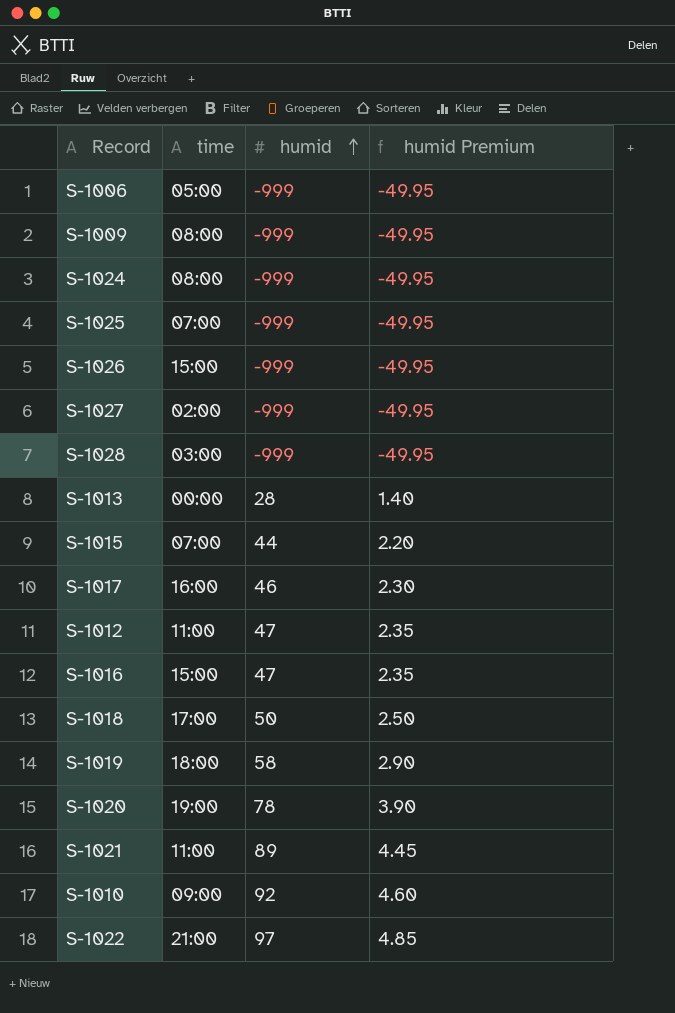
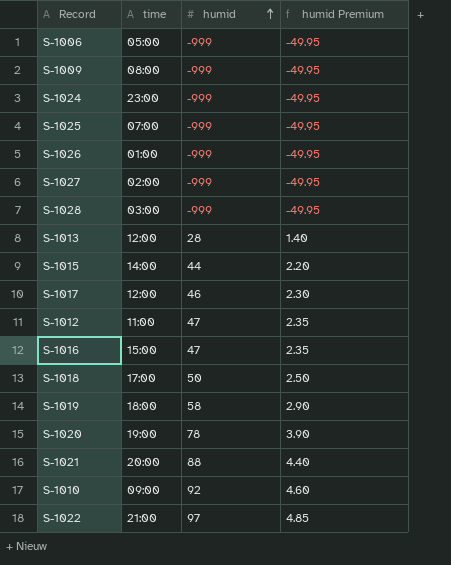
S-1024 | time: 08:00 -> 23:00
S-1026 | time: 15:00 -> 01:00
S-1013 | time: 00:00 -> 12:00
S-1015 | time: 07:00 -> 14:00
S-1017 | time: 16:00 -> 12:00
S-1021 | time: 11:00 -> 20:00
S-1021 | humid: 89 -> 88
S-1021 | humid Premium: 4.45 -> 4.40

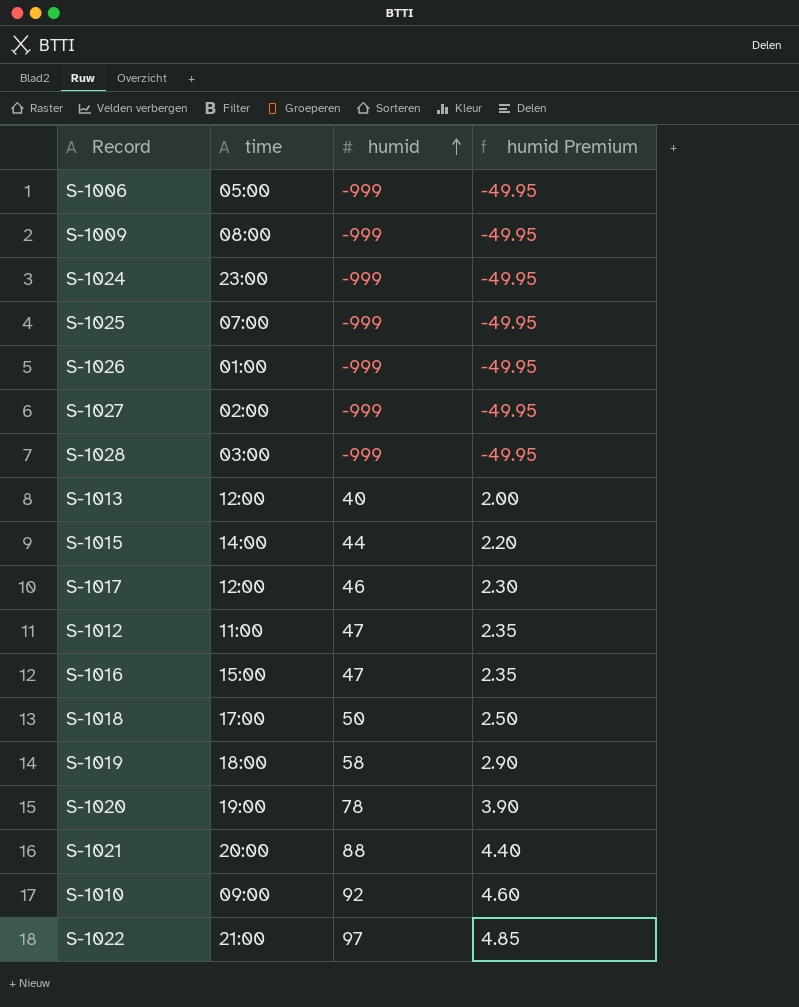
S-1013 | humid: 28 -> 40
S-1013 | humid Premium: 1.40 -> 2.00

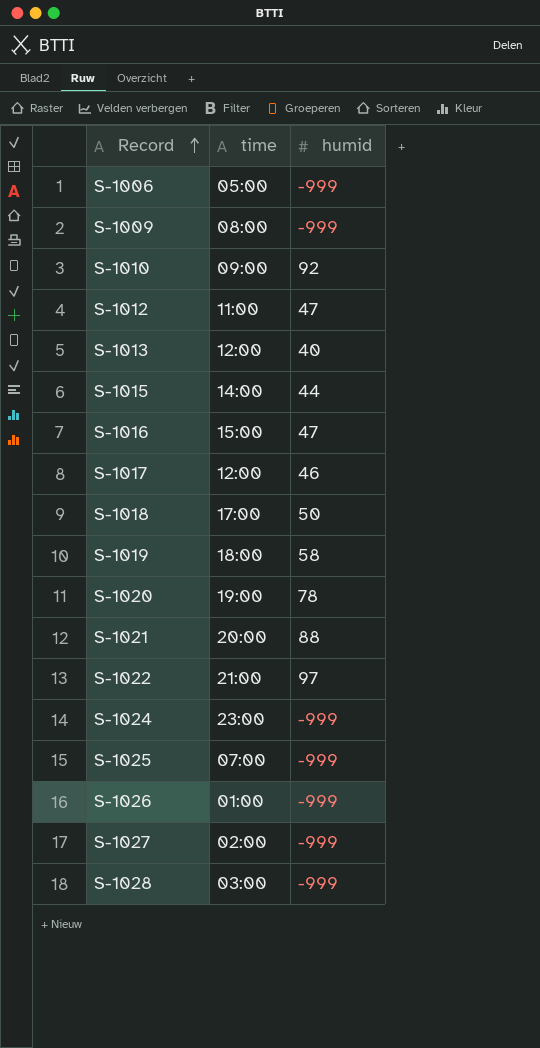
row order: humid ascending -> Record ascending
column humid Premium | formula: [humid] * 0.05 -> none

